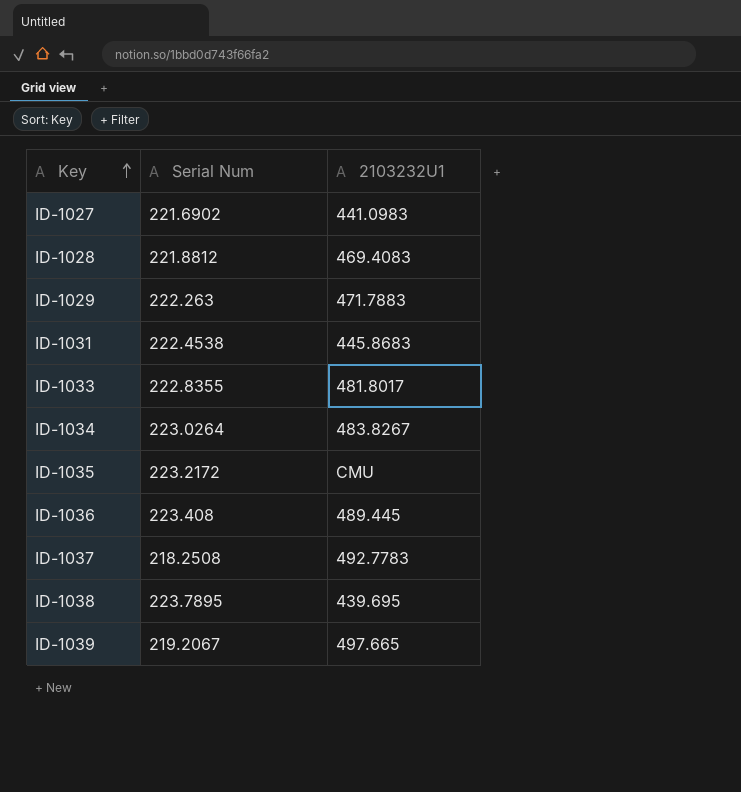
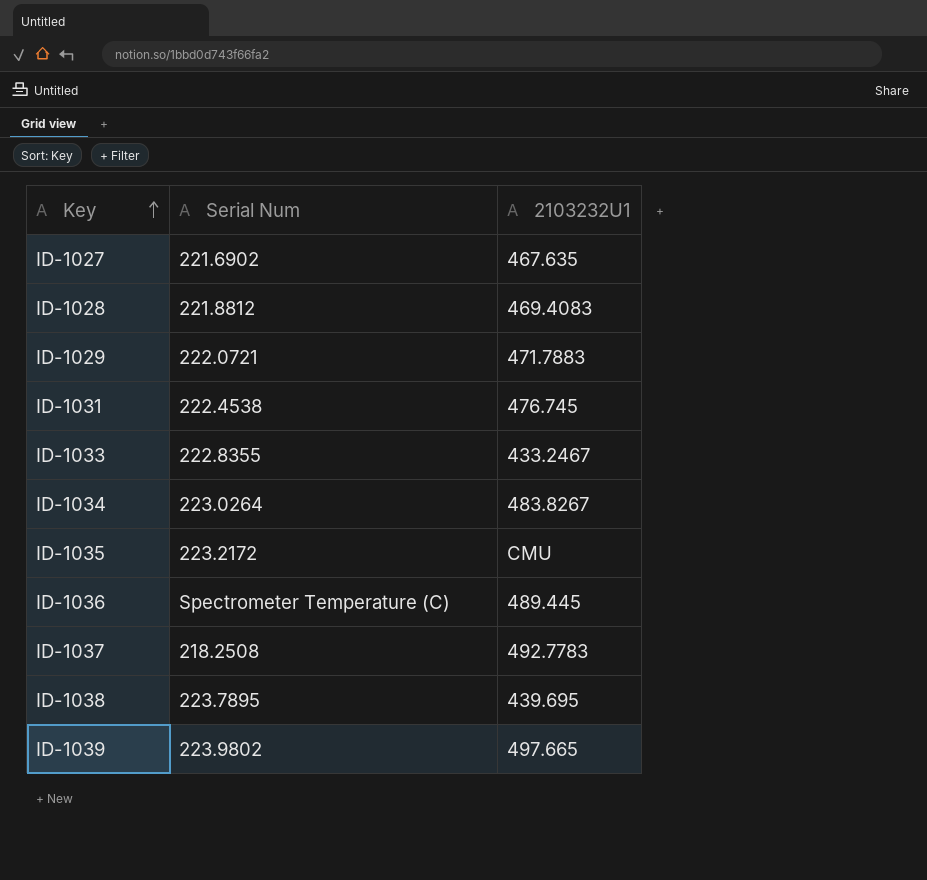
ID-1027 | 2103232U1: 441.0983 -> 467.635
ID-1029 | Serial Num: 222.263 -> 222.0721
ID-1031 | 2103232U1: 445.8683 -> 476.745
ID-1033 | 2103232U1: 481.8017 -> 433.2467
ID-1036 | Serial Num: 223.408 -> Spectrometer Temperature (C)
ID-1039 | Serial Num: 219.2067 -> 223.9802

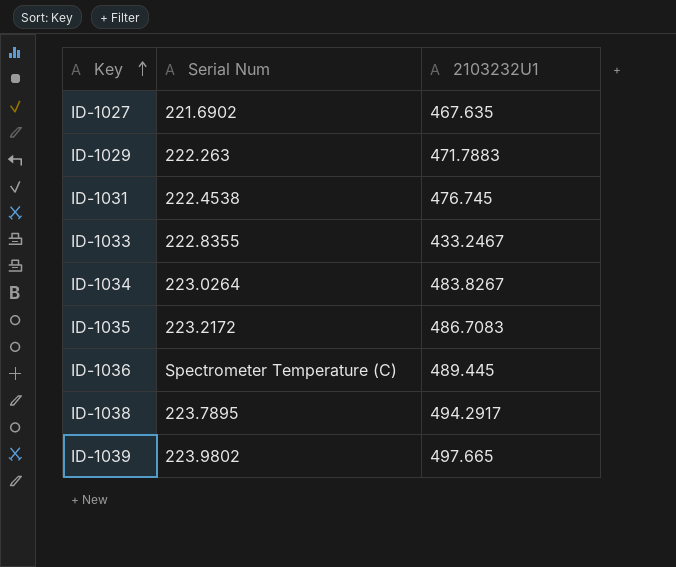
row ID-1028: 221.8812 | 469.4083 -> none
row ID-1037: 218.2508 | 492.7783 -> none
ID-1029 | Serial Num: 222.0721 -> 222.263
ID-1035 | 2103232U1: CMU -> 486.7083
ID-1038 | 2103232U1: 439.695 -> 494.2917

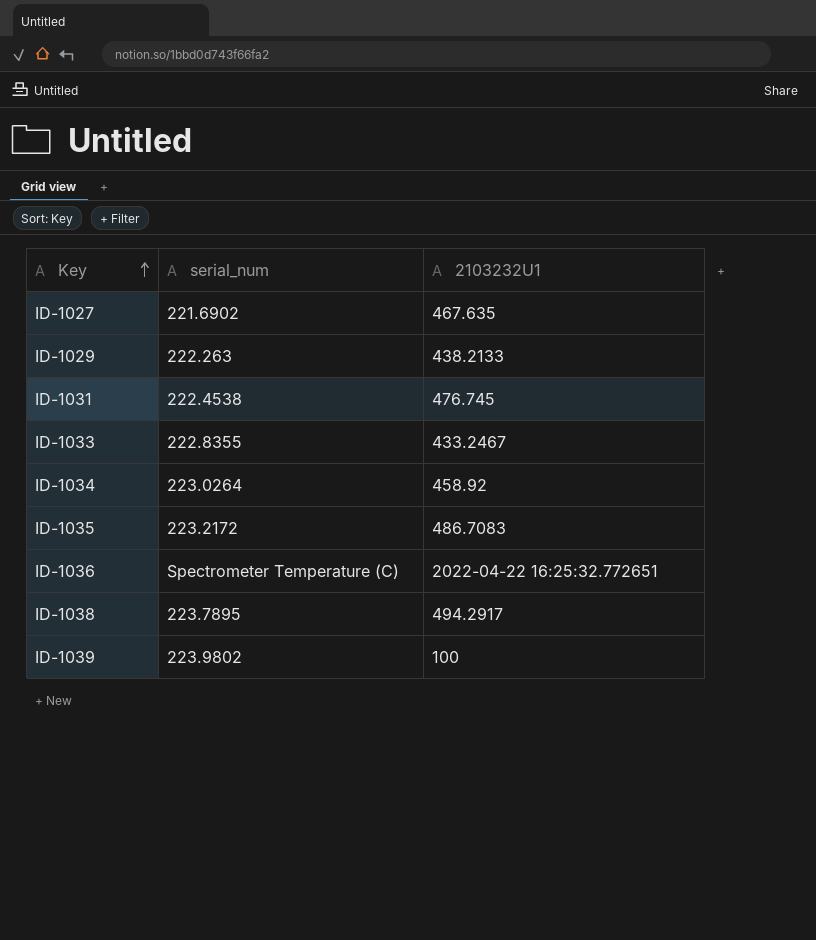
column name: Serial Num -> serial_num
ID-1029 | 2103232U1: 471.7883 -> 438.2133
ID-1034 | 2103232U1: 483.8267 -> 458.92
ID-1036 | 2103232U1: 489.445 -> 2022-04-22 16:25:32.772651
ID-1039 | 2103232U1: 497.665 -> 100

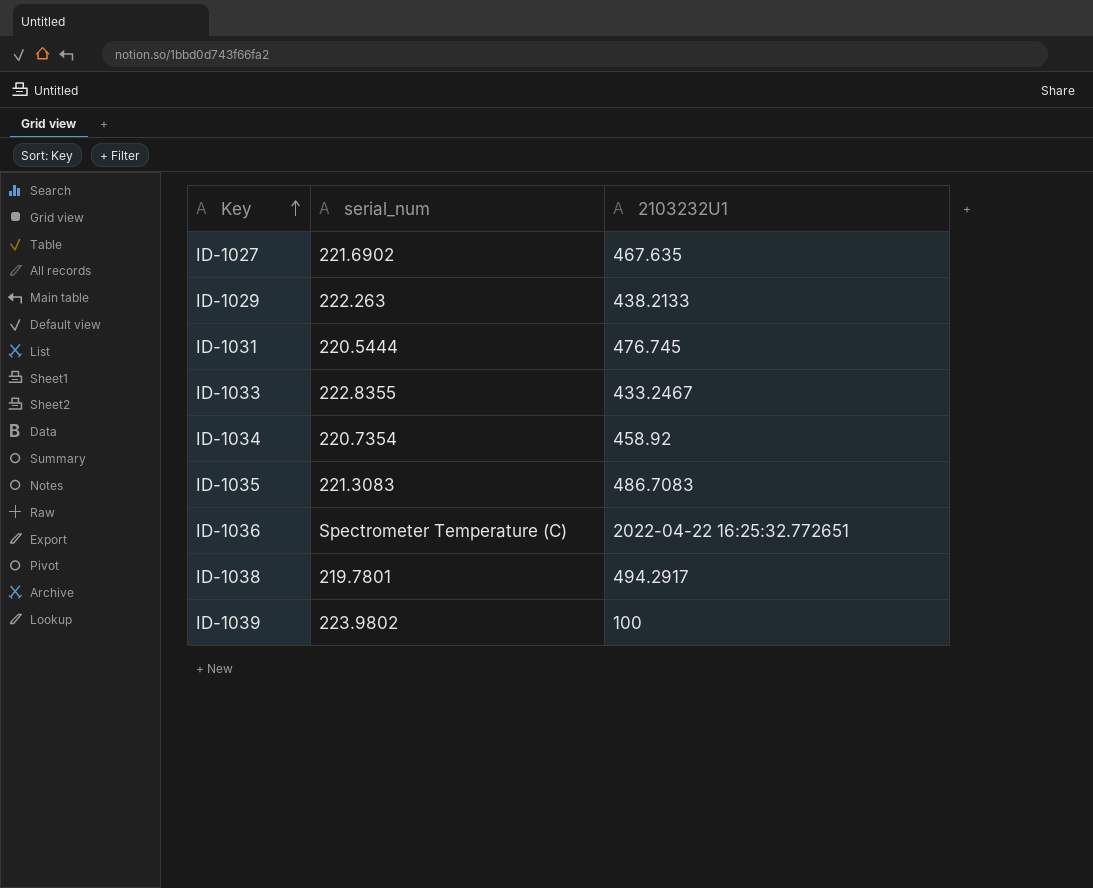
ID-1031 | serial_num: 222.4538 -> 220.5444
ID-1034 | serial_num: 223.0264 -> 220.7354
ID-1035 | serial_num: 223.2172 -> 221.3083
ID-1038 | serial_num: 223.7895 -> 219.7801

